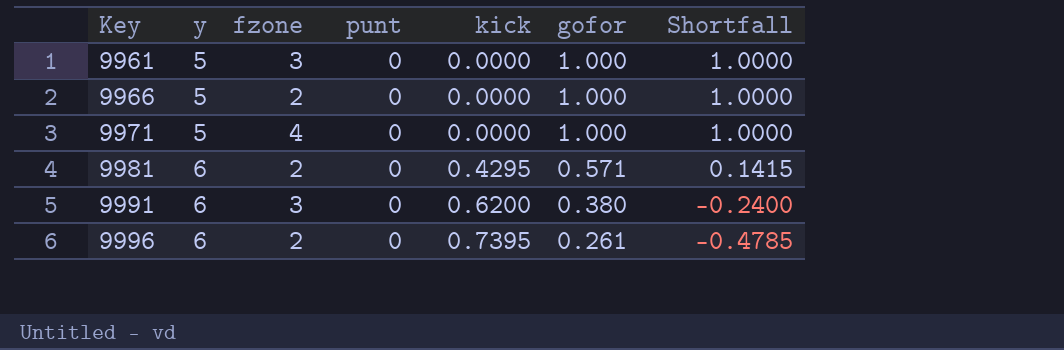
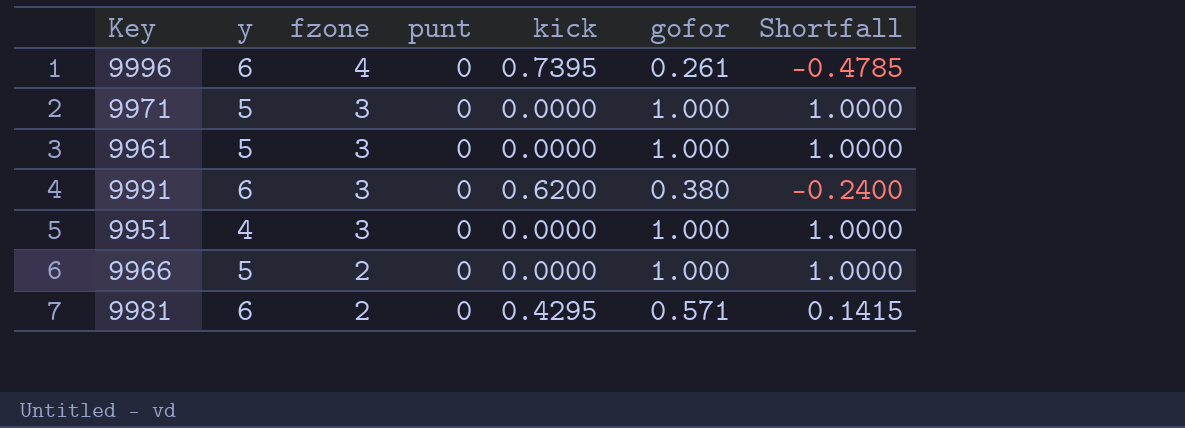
row order: Key ascending -> fzone descending
9996 | fzone: 2 -> 4
9971 | fzone: 4 -> 3
row 9951: none -> 4 | 3 | 0 | 0.0000 | 1.000 | 1.0000

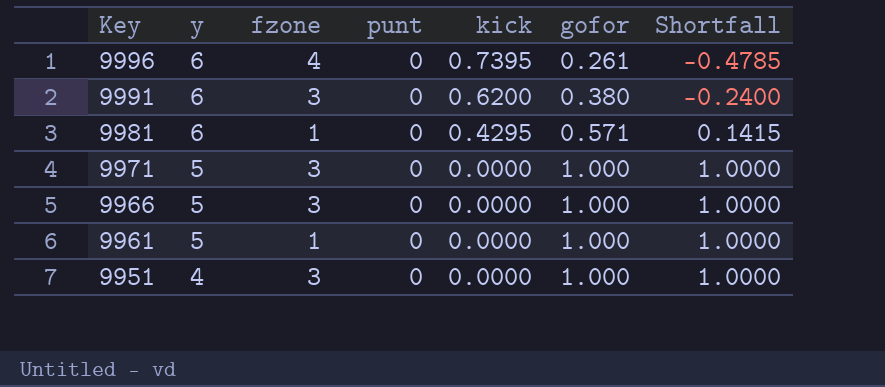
row order: fzone descending -> Key descending
9981 | fzone: 2 -> 1
9966 | fzone: 2 -> 3
9961 | fzone: 3 -> 1

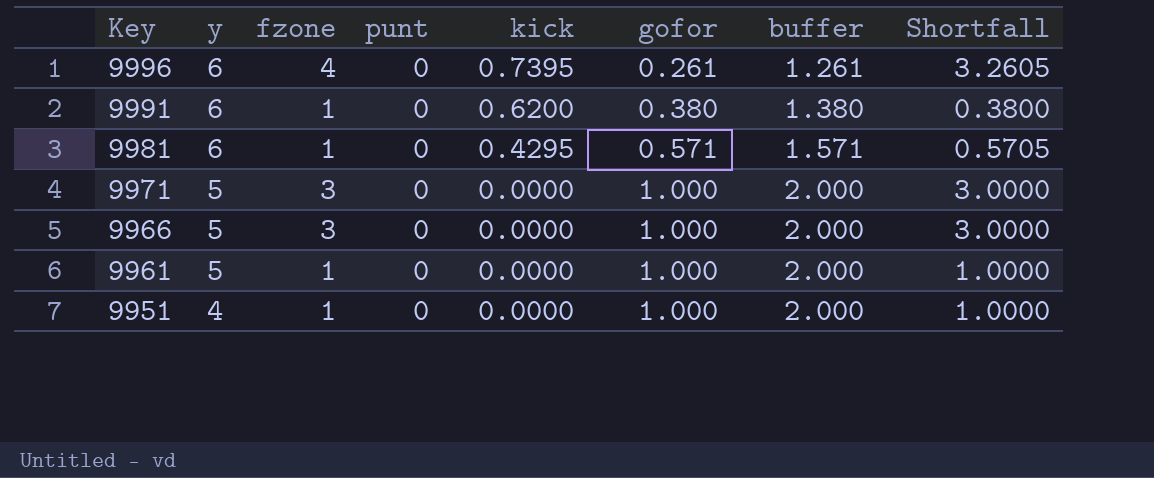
column buffer | formula: none -> [gofor] + 1
column Shortfall | formula: [gofor] - [kick] -> [fzone] - [kick]
9991 | fzone: 3 -> 1
9951 | fzone: 3 -> 1

